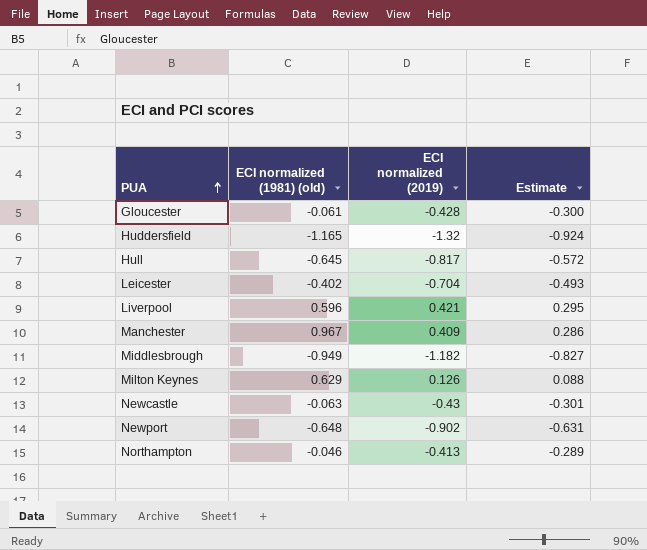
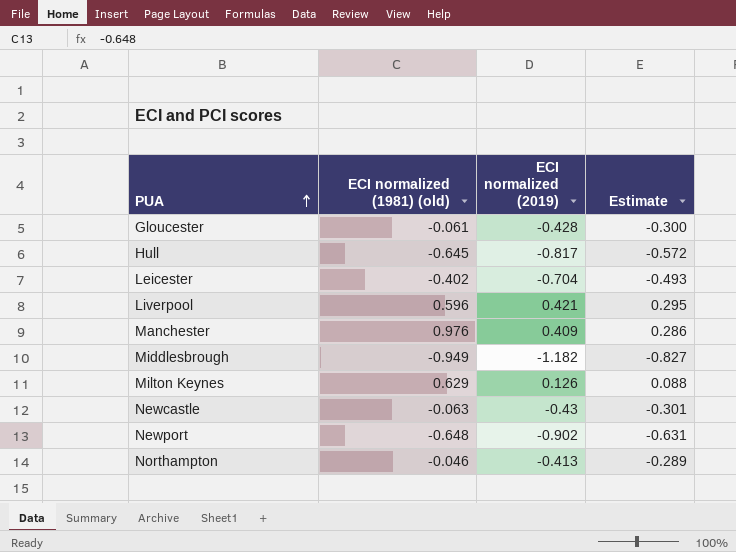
row Huddersfield: -1.165 | -1.32 | -0.924 -> none
Manchester | ECI normalized (1981) (old): 0.967 -> 0.976

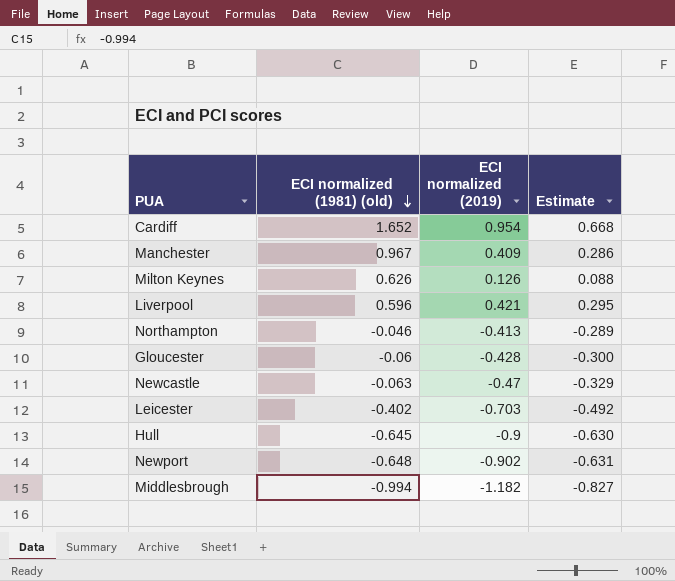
row order: PUA ascending -> ECI normalized (1981) (old) descending
row Cardiff: none -> 1.652 | 0.954 | 0.668
Manchester | ECI normalized (1981) (old): 0.976 -> 0.967
Milton Keynes | ECI normalized (1981) (old): 0.629 -> 0.626
Gloucester | ECI normalized (1981) (old): -0.061 -> -0.06
Newcastle | ECI normalized (2019): -0.43 -> -0.47
Newcastle | Estimate: -0.301 -> -0.329
Leicester | ECI normalized (2019): -0.704 -> -0.703
Leicester | Estimate: -0.493 -> -0.492
Hull | ECI normalized (2019): -0.817 -> -0.9
Hull | Estimate: -0.572 -> -0.630
Middlesbrough | ECI normalized (1981) (old): -0.949 -> -0.994

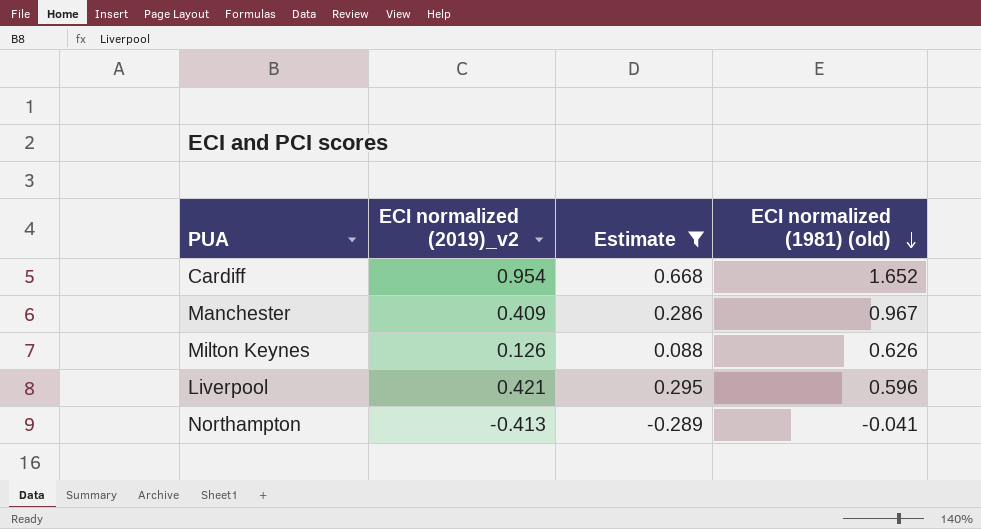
filter: none -> Estimate >= -0.289
column name: ECI normalized (2019) -> ECI normalized (2019)_v2
column ECI normalized (1981) (old) | position: 2 -> 4
Northampton | ECI normalized (1981) (old): -0.046 -> -0.041

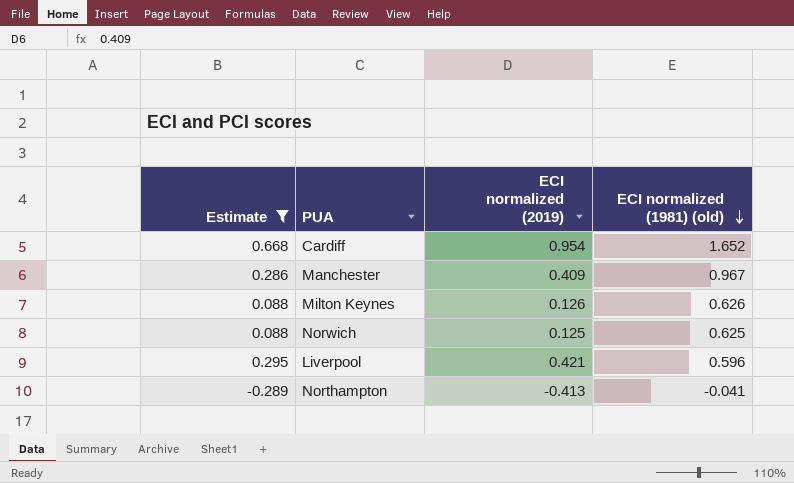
column Estimate | position: 3 -> 1
column name: ECI normalized (2019)_v2 -> ECI normalized (2019)
row Norwich: none -> 0.088 | 0.125 | 0.625

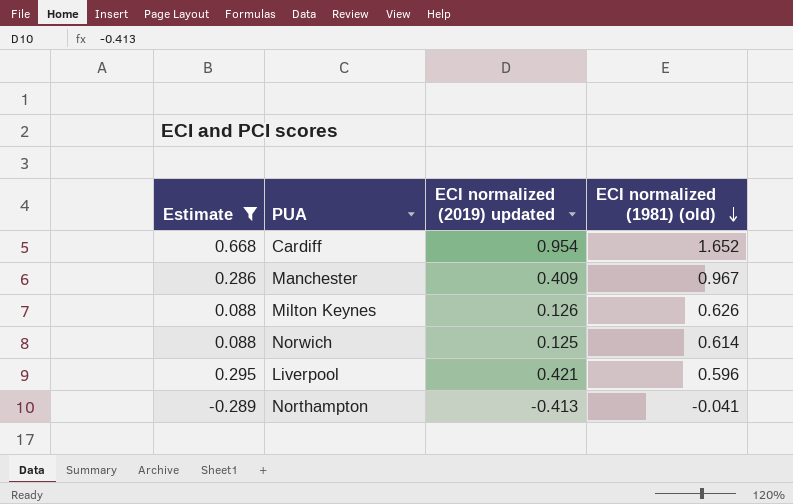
column name: ECI normalized (2019) -> ECI normalized (2019) updated
Norwich | ECI normalized (1981) (old): 0.625 -> 0.614

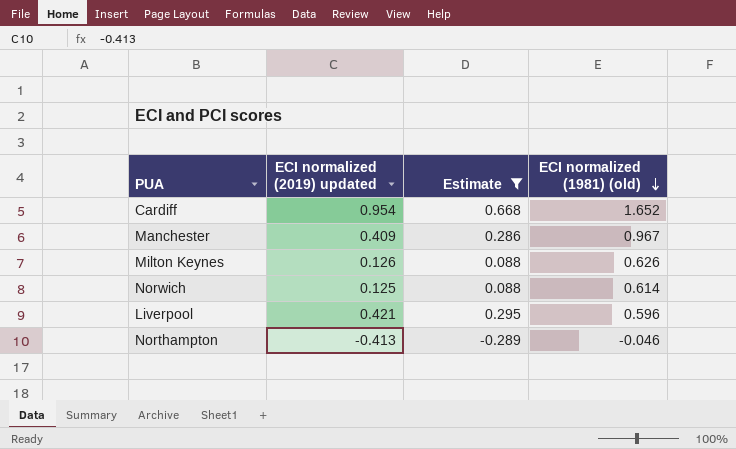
column Estimate | position: 1 -> 3
Northampton | ECI normalized (1981) (old): -0.041 -> -0.046

